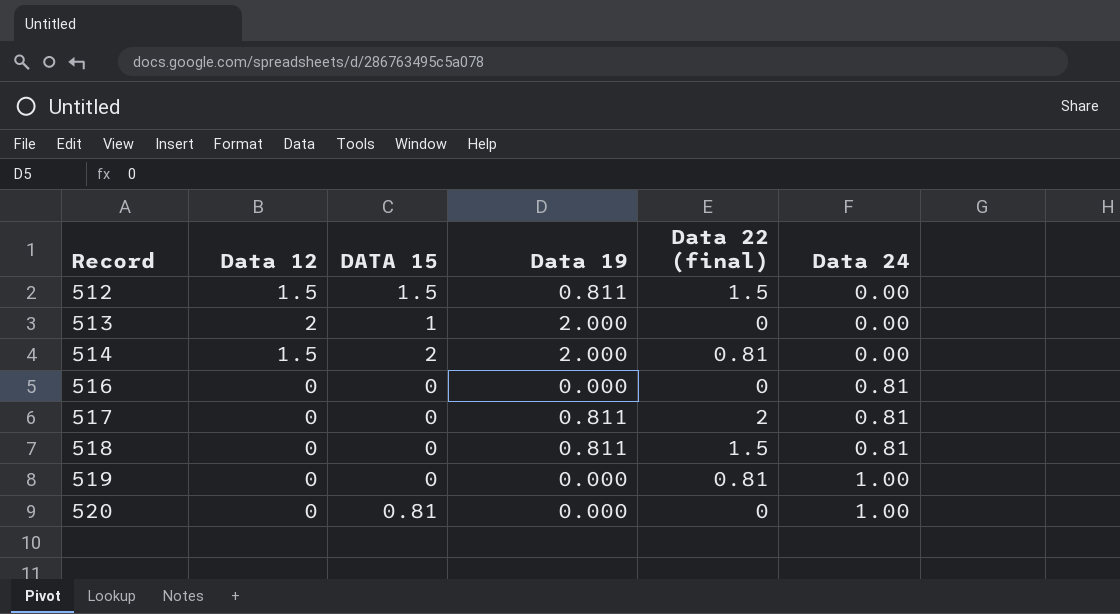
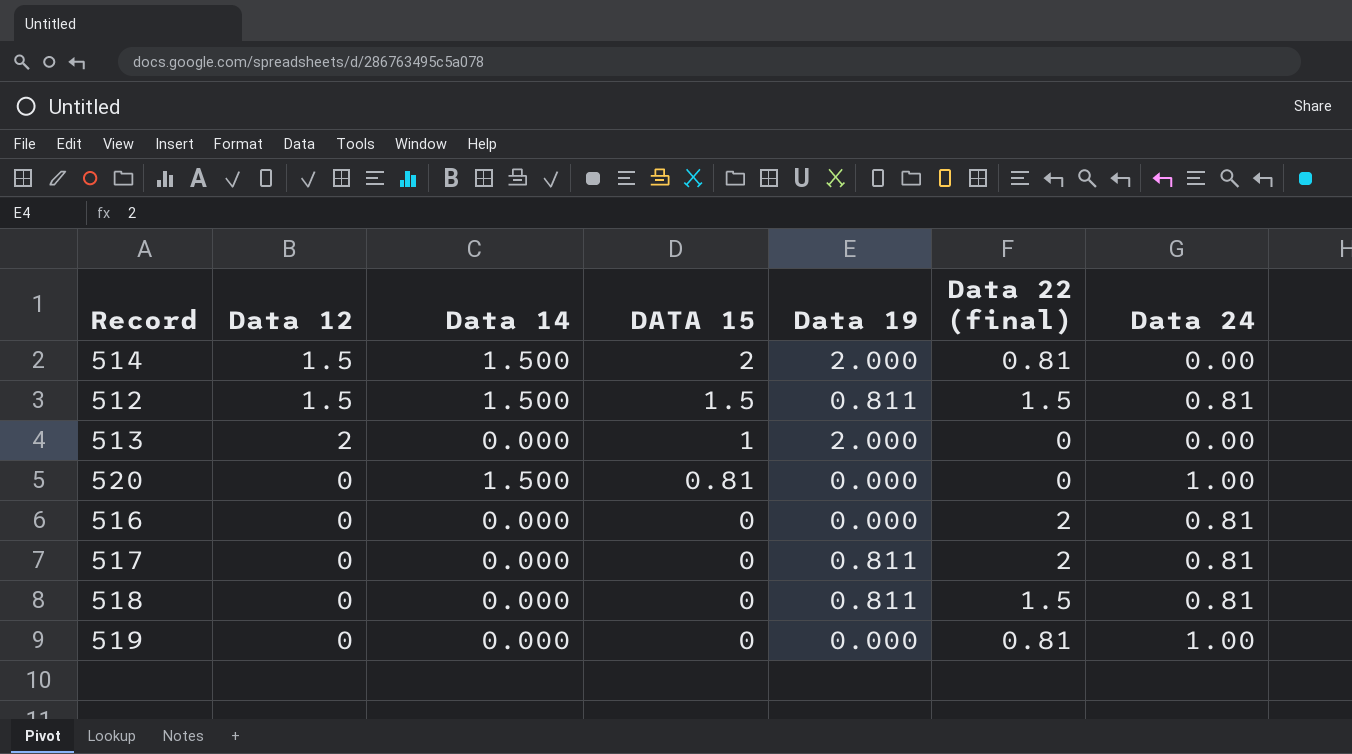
row order: Record ascending -> DATA 15 descending
column Data 14 | position: none -> 3
512 | Data 24: 0.00 -> 0.81
516 | Data 22 (final): 0 -> 2

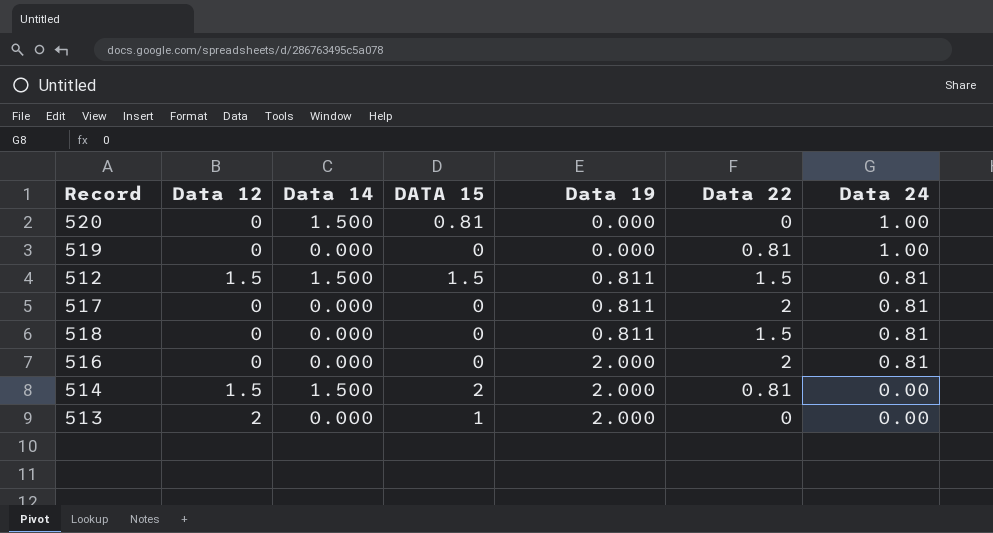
row order: DATA 15 descending -> Data 19 ascending
column name: Data 22 (final) -> Data 22
516 | Data 19: 0.000 -> 2.000

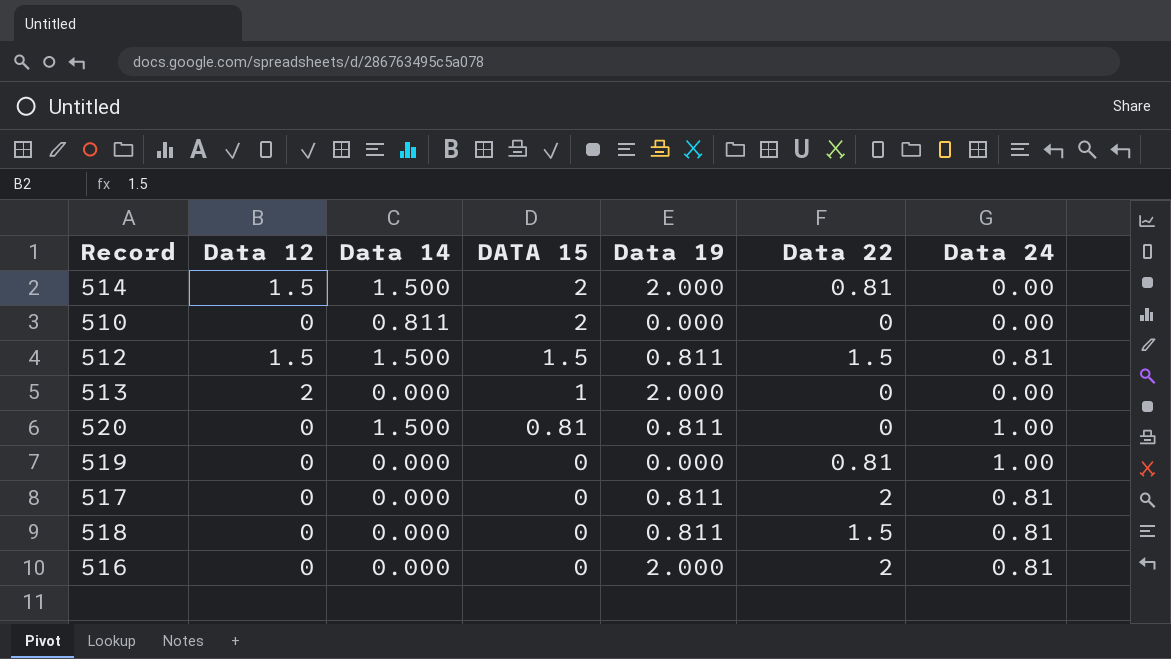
row order: Data 19 ascending -> DATA 15 descending
row 510: none -> 0 | 0.811 | 2 | 0.000 | 0 | 0.00
520 | Data 19: 0.000 -> 0.811

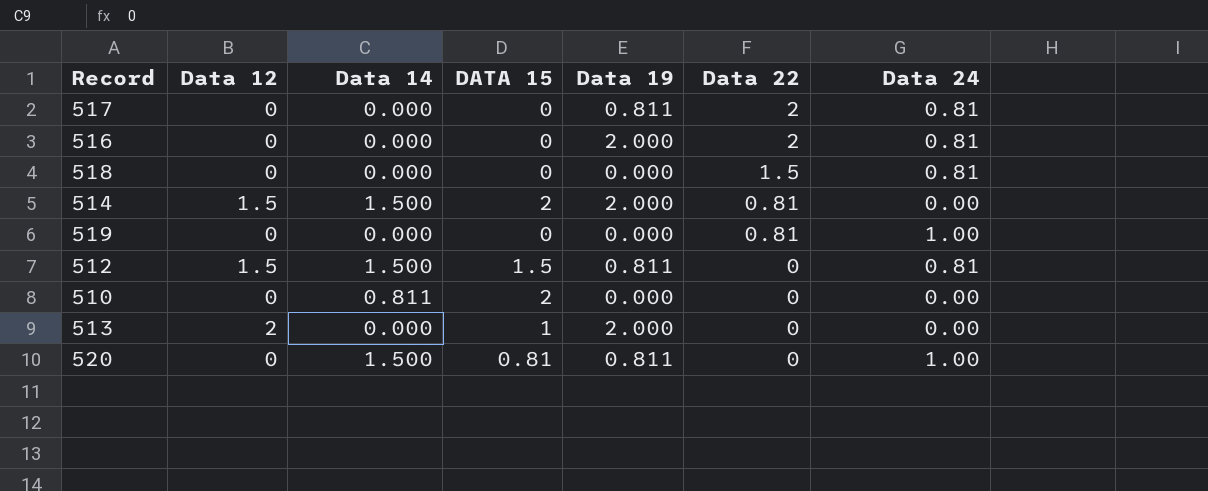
row order: DATA 15 descending -> Data 22 descending
518 | Data 19: 0.811 -> 0.000
512 | Data 22: 1.5 -> 0

